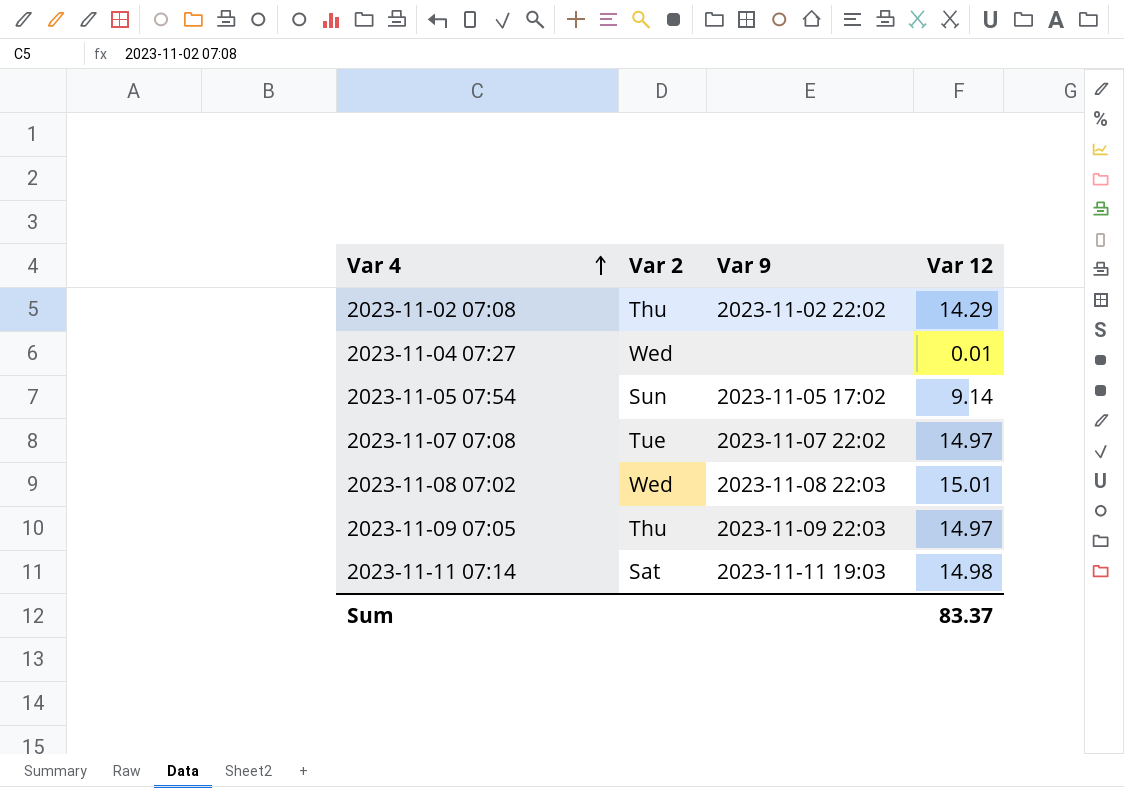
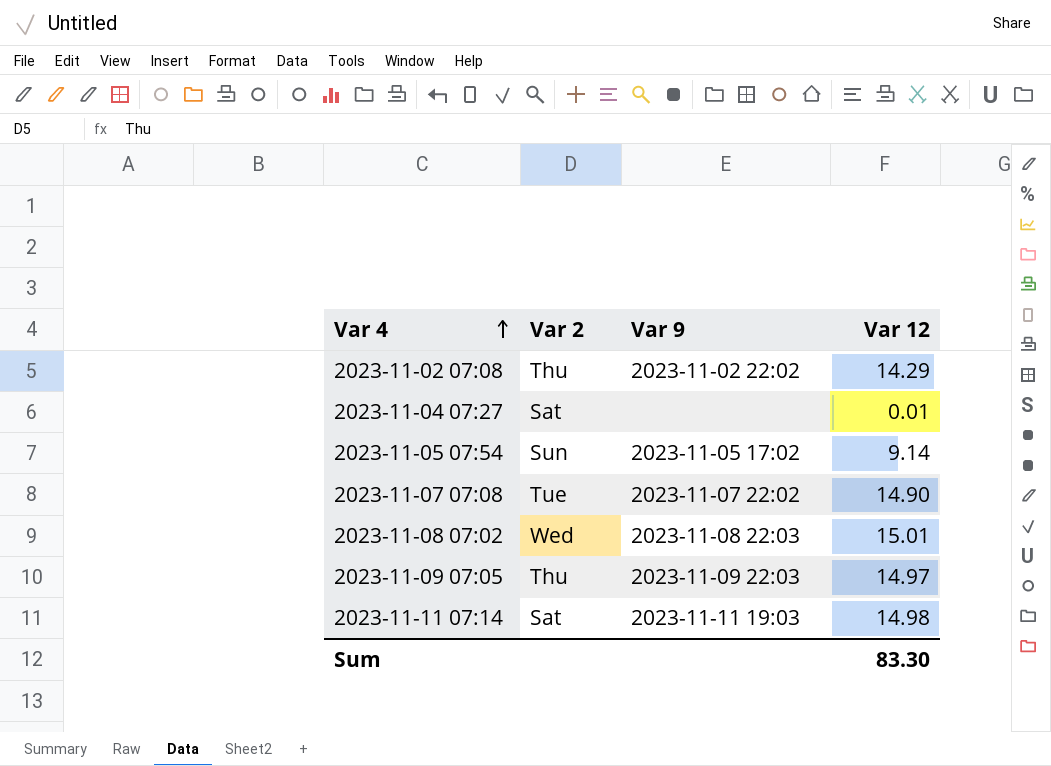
2023-11-04 07:27 | Var 2: Wed -> Sat
2023-11-07 07:08 | Var 12: 14.97 -> 14.90
Sum | Var 12: 83.37 -> 83.30

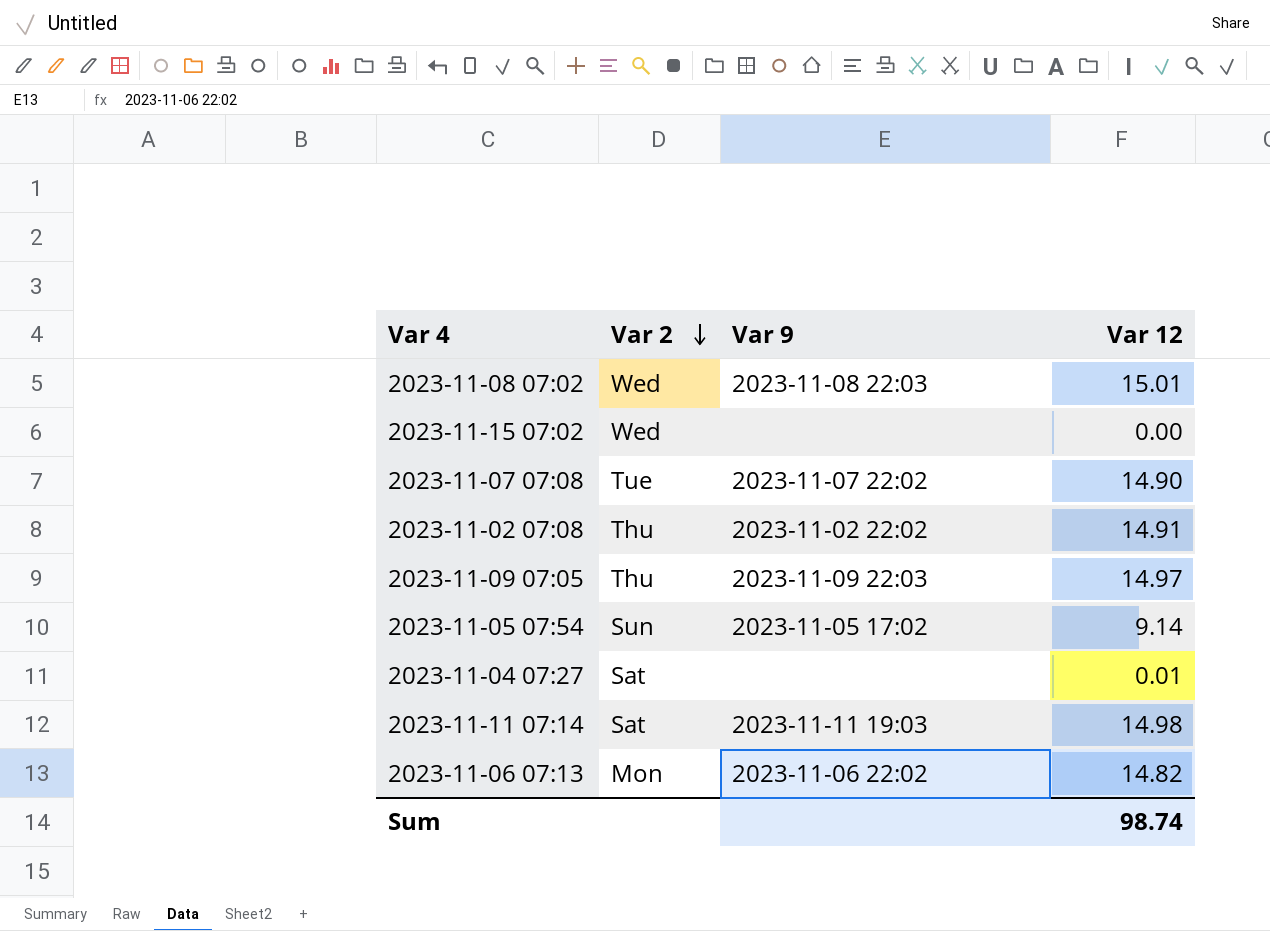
row order: Var 4 ascending -> Var 2 descending
row 2023-11-15 07:02: none -> Wed | none | 0.00
2023-11-02 07:08 | Var 12: 14.29 -> 14.91
row 2023-11-06 07:13: none -> Mon | 2023-11-06 22:02 | 14.82
Sum | Var 12: 83.30 -> 98.74

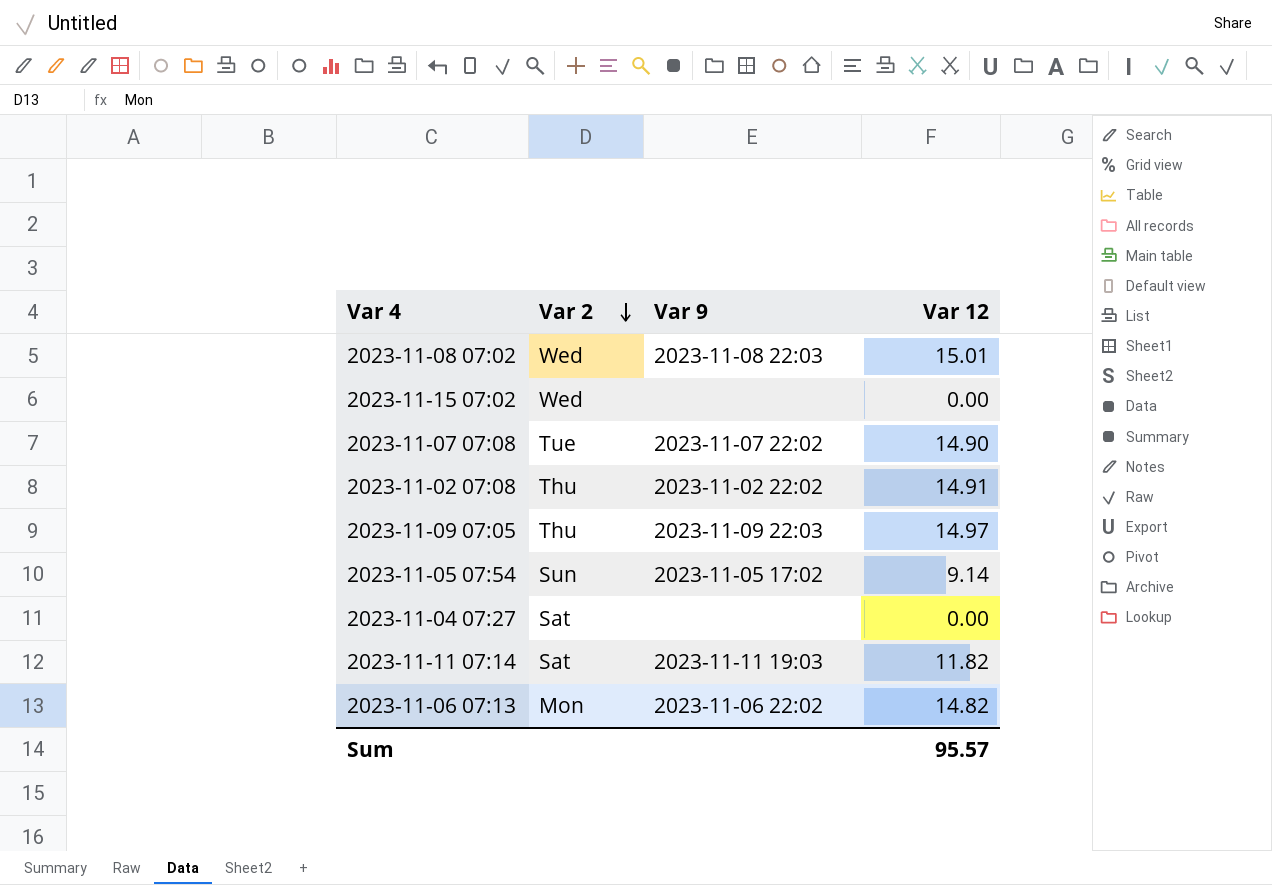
2023-11-04 07:27 | Var 12: 0.01 -> 0.00
2023-11-11 07:14 | Var 12: 14.98 -> 11.82
Sum | Var 12: 98.74 -> 95.57

